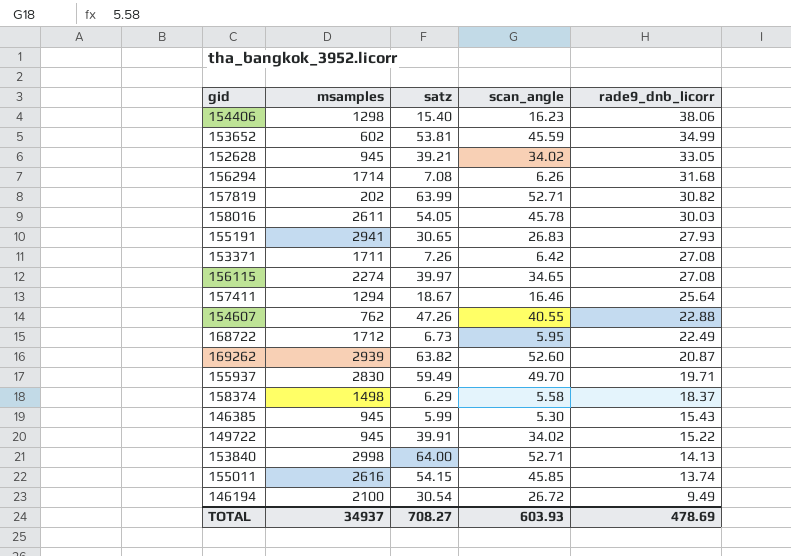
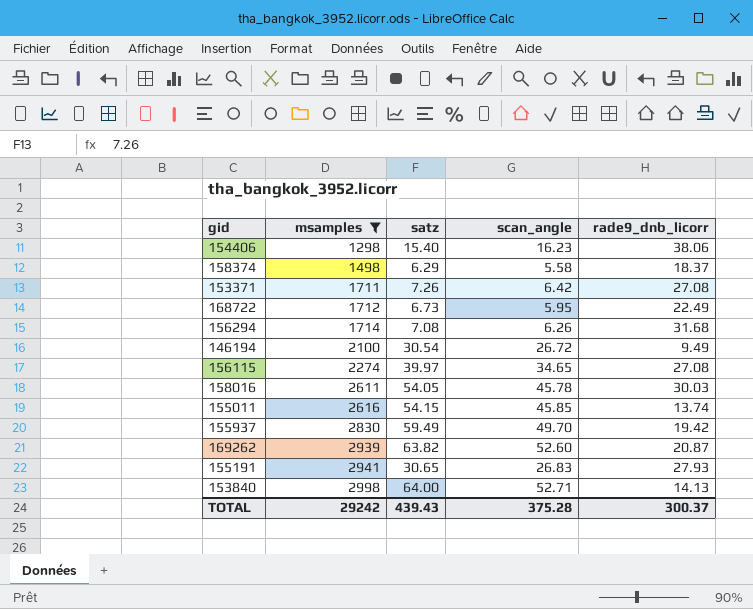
filter: none -> msamples >= 1298
row order: rade9_dnb_licorr descending -> msamples ascending
155937 | rade9_dnb_licorr: 19.71 -> 19.42
TOTAL | msamples: 34937 -> 29242
TOTAL | satz: 708.27 -> 439.43
TOTAL | scan_angle: 603.93 -> 375.28
TOTAL | rade9_dnb_licorr: 478.69 -> 300.37

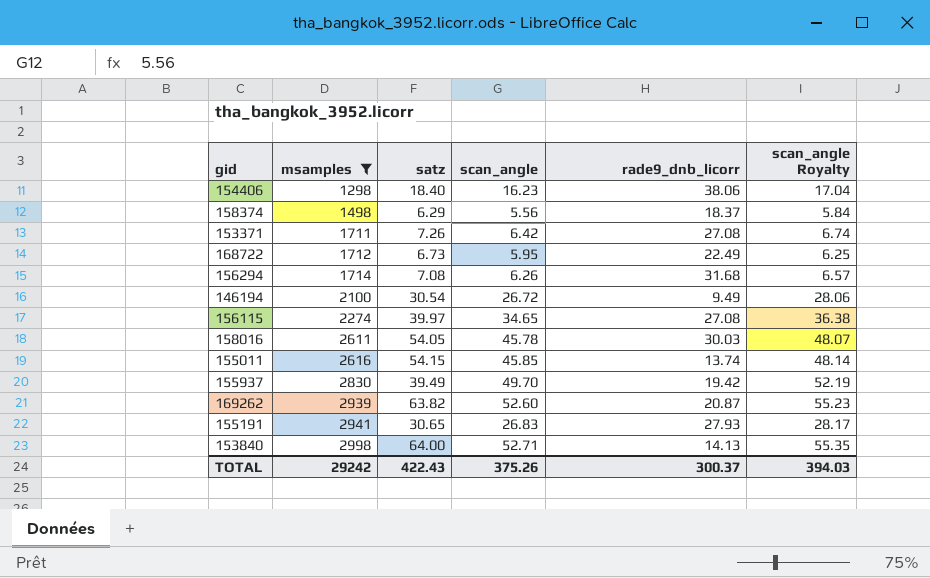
column scan_angle Royalty | formula: none -> [scan_angle] * 1.05
154406 | satz: 15.40 -> 18.40
158374 | scan_angle: 5.58 -> 5.56
155937 | satz: 59.49 -> 39.49
TOTAL | satz: 439.43 -> 422.43
TOTAL | scan_angle: 375.28 -> 375.26

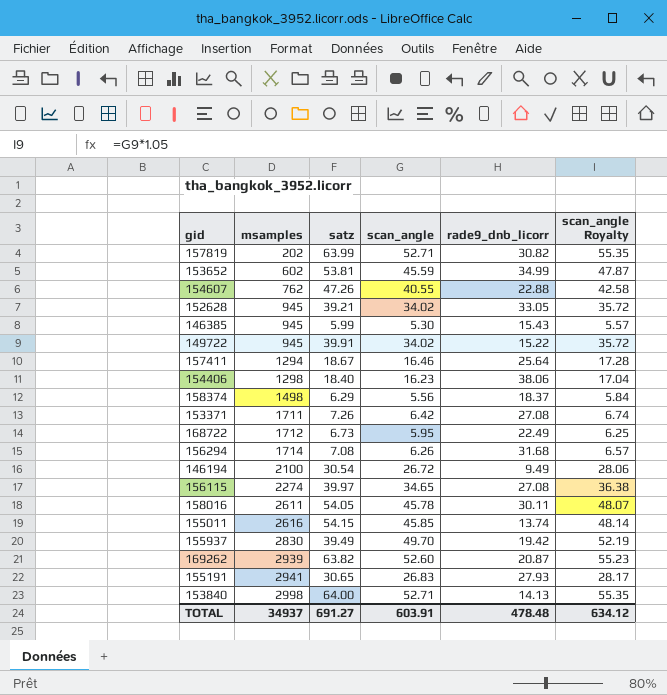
filter: msamples >= 1298 -> none
158016 | rade9_dnb_licorr: 30.03 -> 30.11
TOTAL | msamples: 29242 -> 34937
TOTAL | satz: 422.43 -> 691.27
TOTAL | scan_angle: 375.26 -> 603.91
TOTAL | rade9_dnb_licorr: 300.37 -> 478.48
TOTAL | scan_angle Royalty: 394.03 -> 634.12

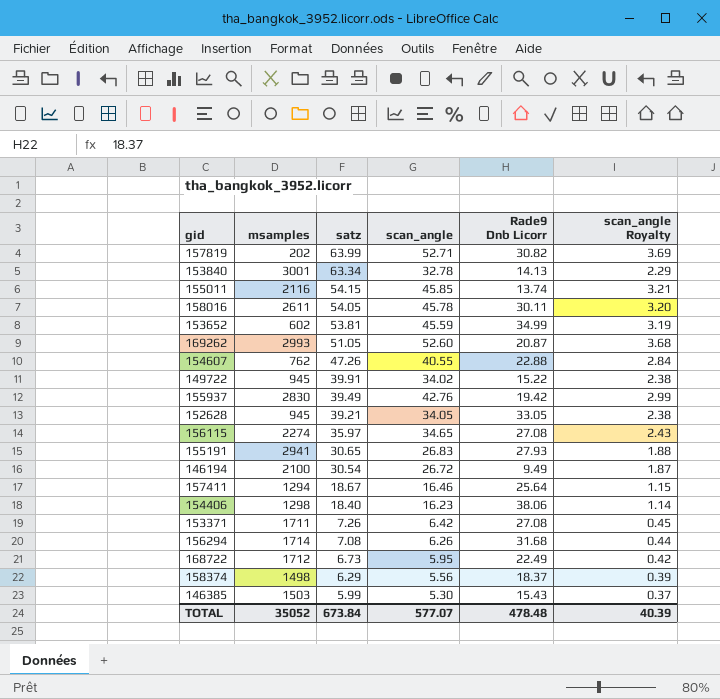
row order: msamples ascending -> satz descending
column name: rade9_dnb_licorr -> Rade9 Dnb Licorr
column scan_angle Royalty | formula: [scan_angle] * 1.05 -> [scan_angle] * 0.07
153840 | msamples: 2998 -> 3001
153840 | satz: 64.00 -> 63.34
153840 | scan_angle: 52.71 -> 32.78
155011 | msamples: 2616 -> 2116
169262 | msamples: 2939 -> 2993
169262 | satz: 63.82 -> 51.05
155937 | scan_angle: 49.70 -> 42.76
152628 | scan_angle: 34.02 -> 34.05
156115 | satz: 39.97 -> 35.97
146385 | msamples: 945 -> 1503
TOTAL | msamples: 34937 -> 35052
TOTAL | satz: 691.27 -> 673.84
TOTAL | scan_angle: 603.91 -> 577.07
TOTAL | scan_angle Royalty: 634.12 -> 40.39

